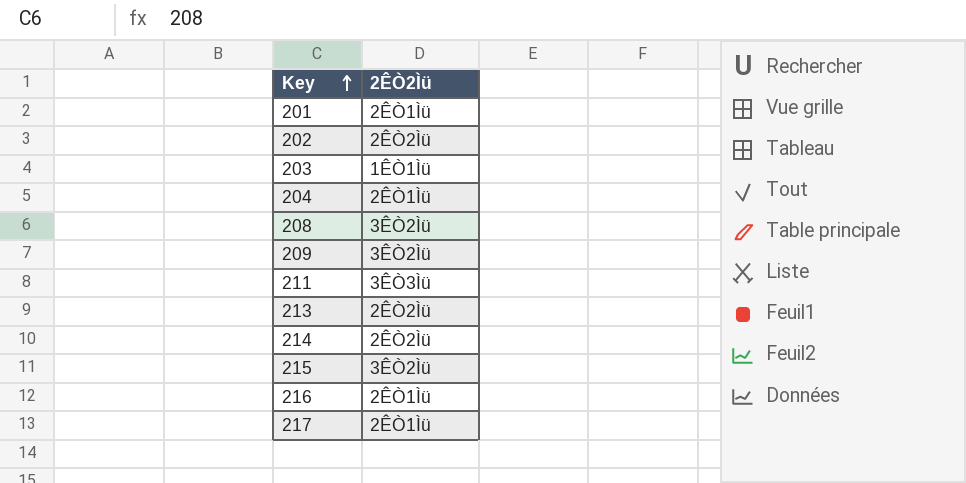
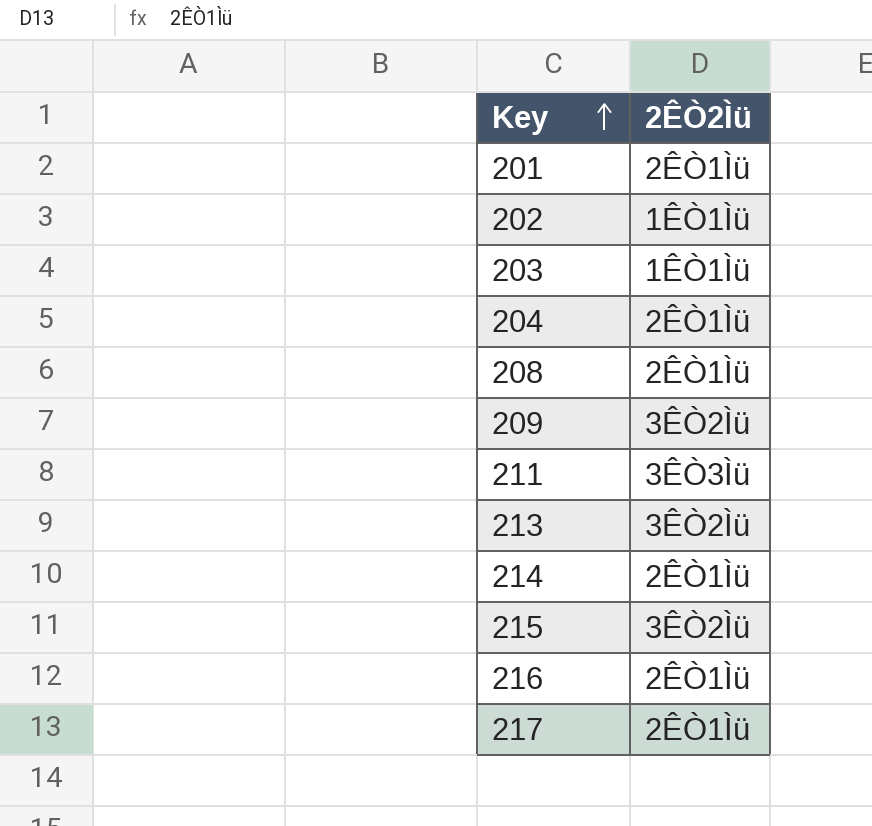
202 | 2ÊÒ2Ìü: 2ÊÒ2Ìü -> 1ÊÒ1Ìü
208 | 2ÊÒ2Ìü: 3ÊÒ2Ìü -> 2ÊÒ1Ìü
213 | 2ÊÒ2Ìü: 2ÊÒ2Ìü -> 3ÊÒ2Ìü
214 | 2ÊÒ2Ìü: 2ÊÒ2Ìü -> 2ÊÒ1Ìü

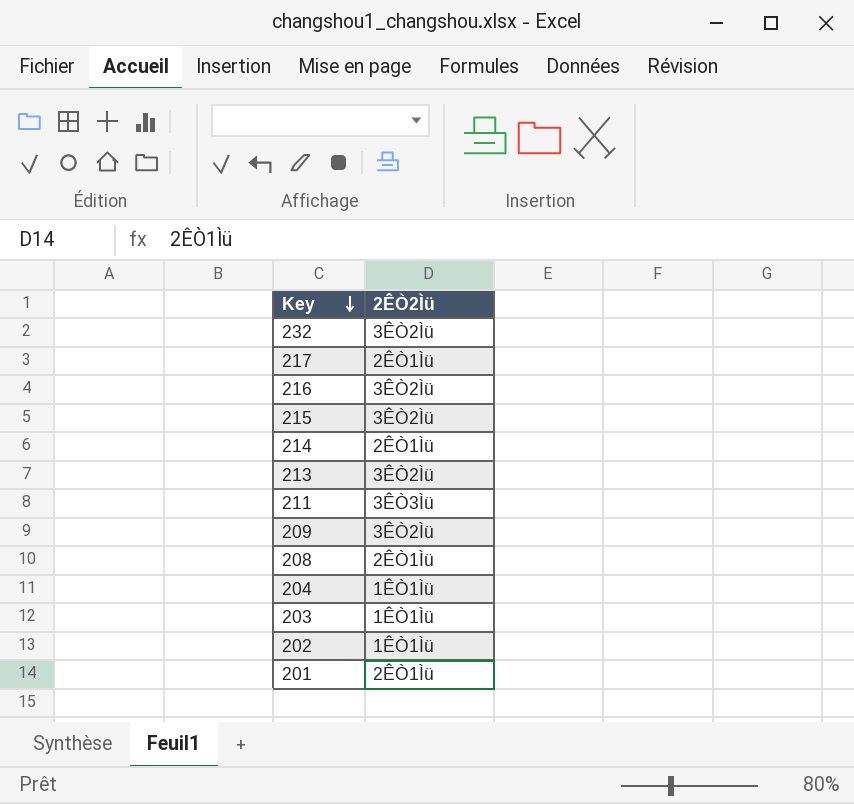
row order: Key ascending -> Key descending
row 232: none -> 3ÊÒ2Ìü
216 | 2ÊÒ2Ìü: 2ÊÒ1Ìü -> 3ÊÒ2Ìü
204 | 2ÊÒ2Ìü: 2ÊÒ1Ìü -> 1ÊÒ1Ìü

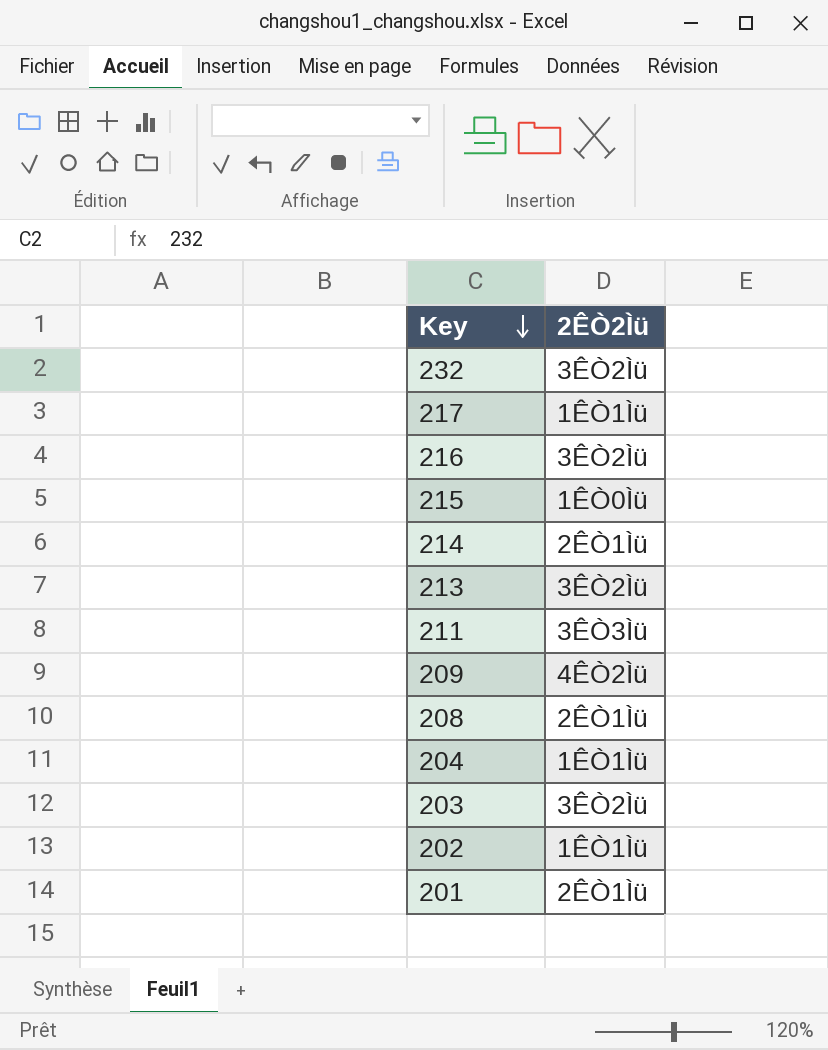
217 | 2ÊÒ2Ìü: 2ÊÒ1Ìü -> 1ÊÒ1Ìü
215 | 2ÊÒ2Ìü: 3ÊÒ2Ìü -> 1ÊÒ0Ìü
209 | 2ÊÒ2Ìü: 3ÊÒ2Ìü -> 4ÊÒ2Ìü
203 | 2ÊÒ2Ìü: 1ÊÒ1Ìü -> 3ÊÒ2Ìü

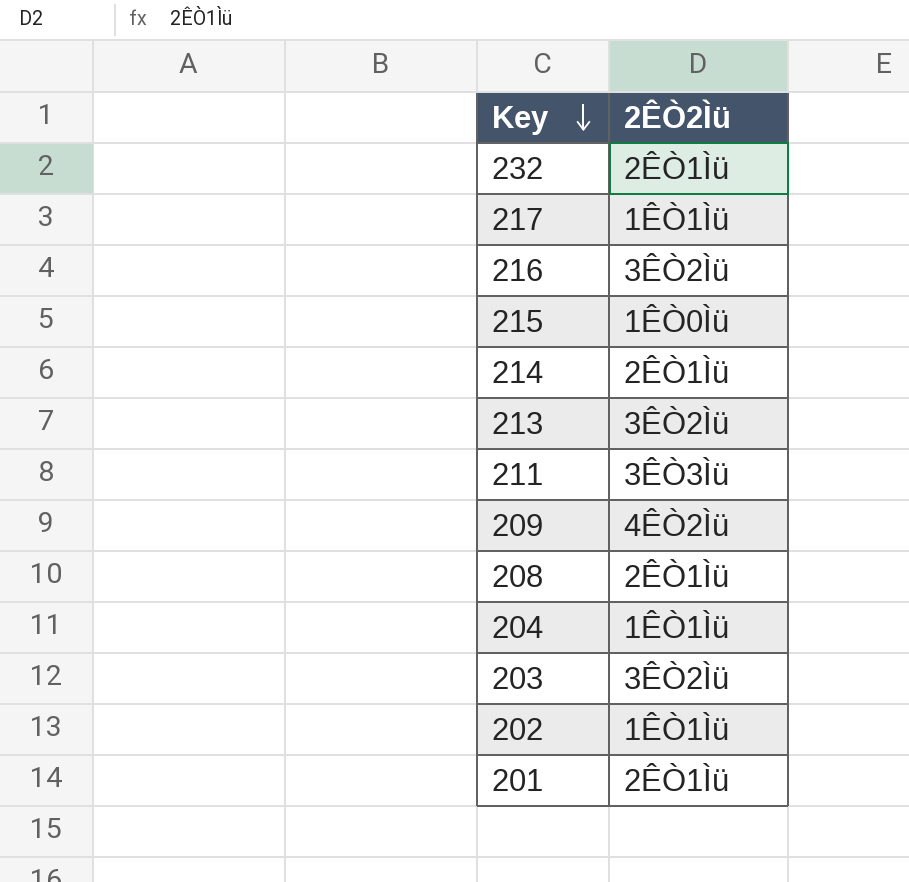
232 | 2ÊÒ2Ìü: 3ÊÒ2Ìü -> 2ÊÒ1Ìü

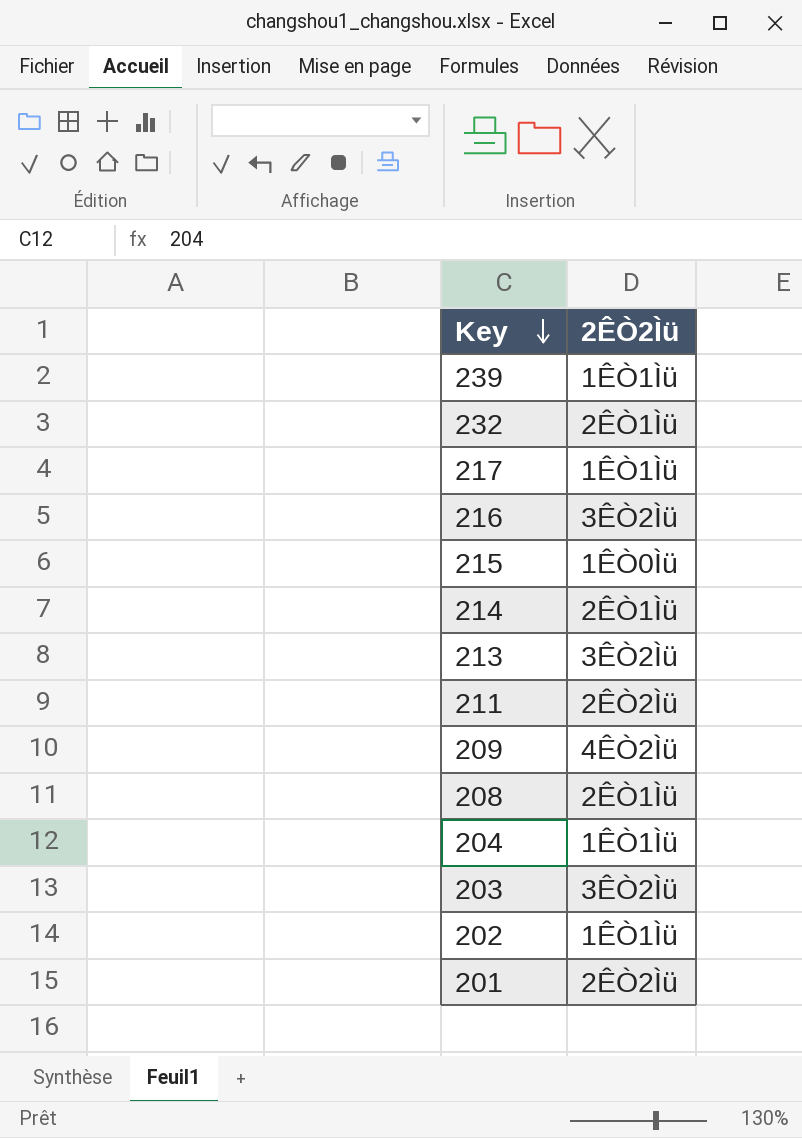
row 239: none -> 1ÊÒ1Ìü
211 | 2ÊÒ2Ìü: 3ÊÒ3Ìü -> 2ÊÒ2Ìü
201 | 2ÊÒ2Ìü: 2ÊÒ1Ìü -> 2ÊÒ2Ìü

